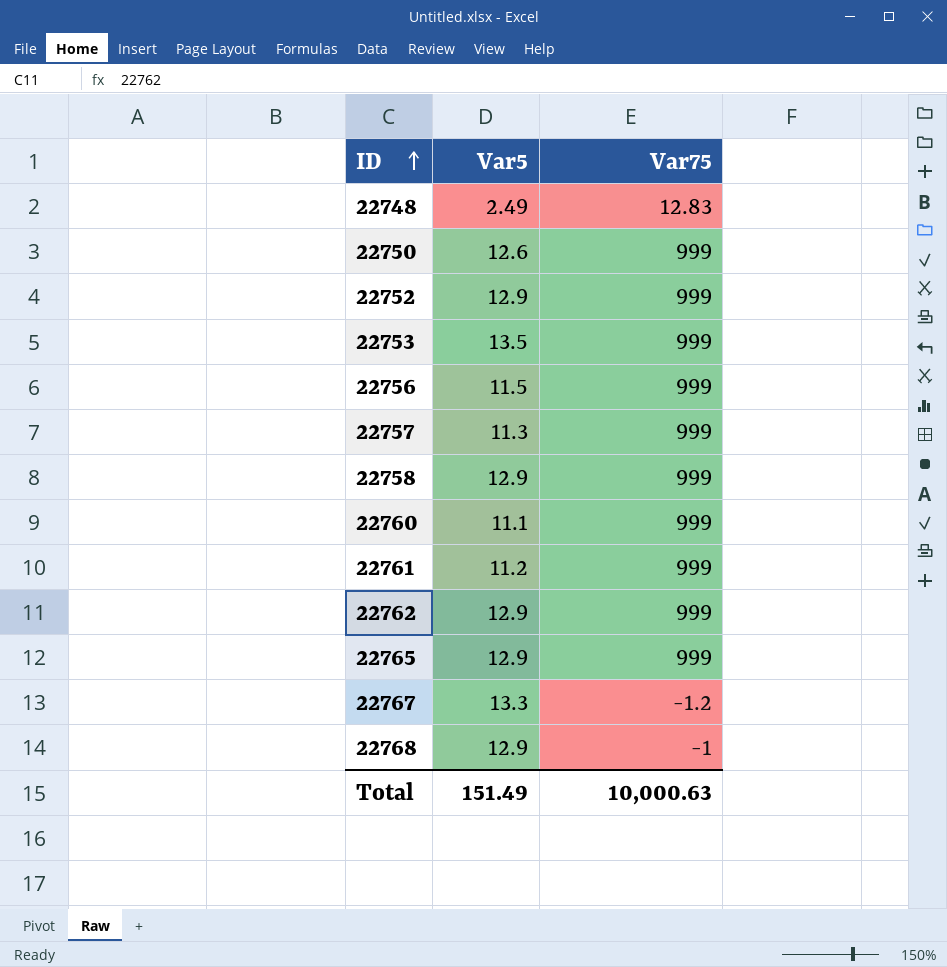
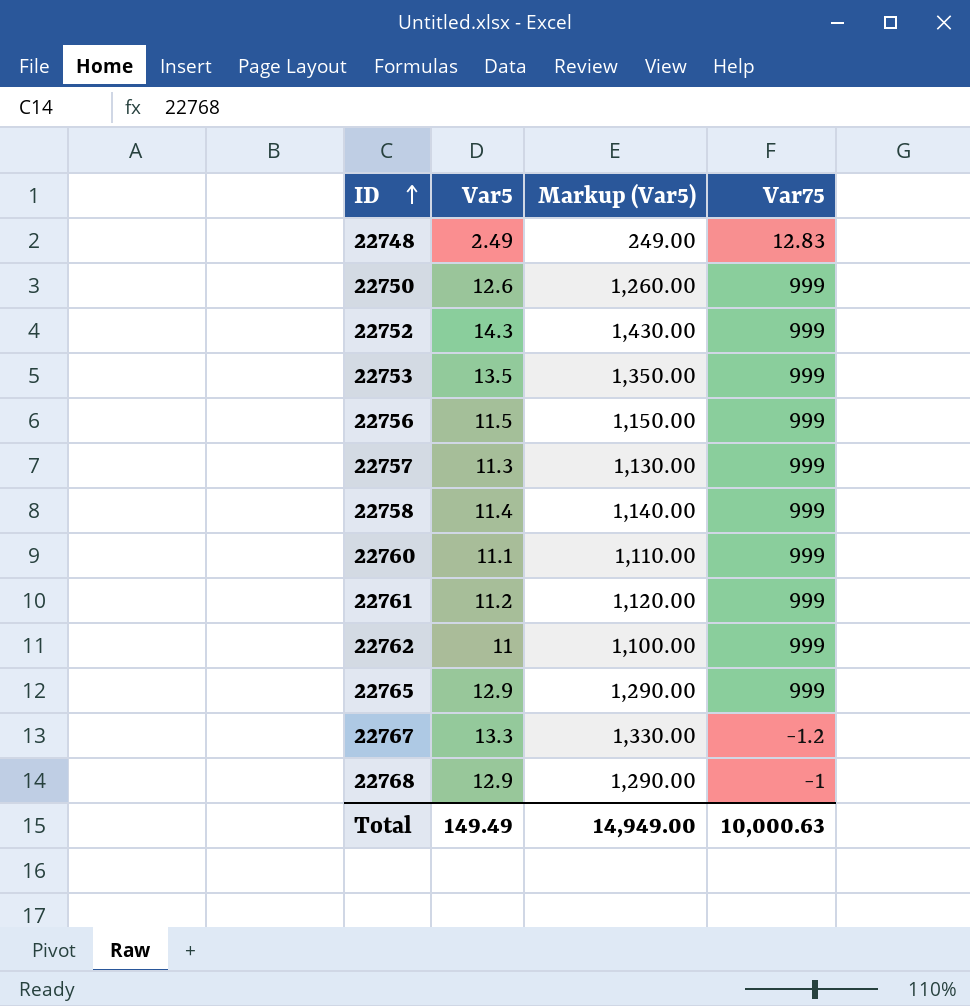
column Markup (Var5) | formula: none -> [Var5] * 100
22752 | Var5: 12.9 -> 14.3
22758 | Var5: 12.9 -> 11.4
22762 | Var5: 12.9 -> 11
Total | Var5: 151.49 -> 149.49

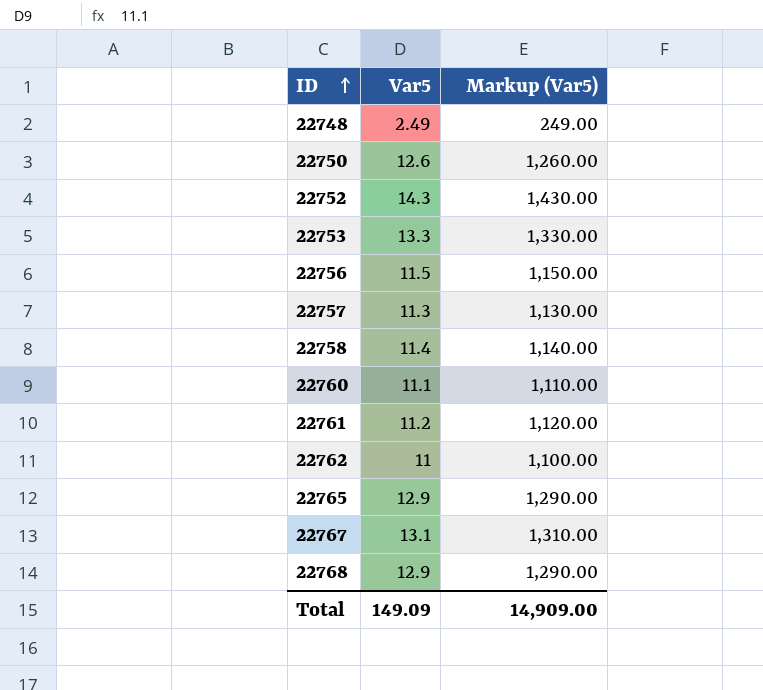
column Var75 | position: 4 -> none
22753 | Var5: 13.5 -> 13.3
22753 | Markup (Var5): 1,350.00 -> 1,330.00
22767 | Var5: 13.3 -> 13.1
22767 | Markup (Var5): 1,330.00 -> 1,310.00
Total | Var5: 149.49 -> 149.09
Total | Markup (Var5): 14,949.00 -> 14,909.00

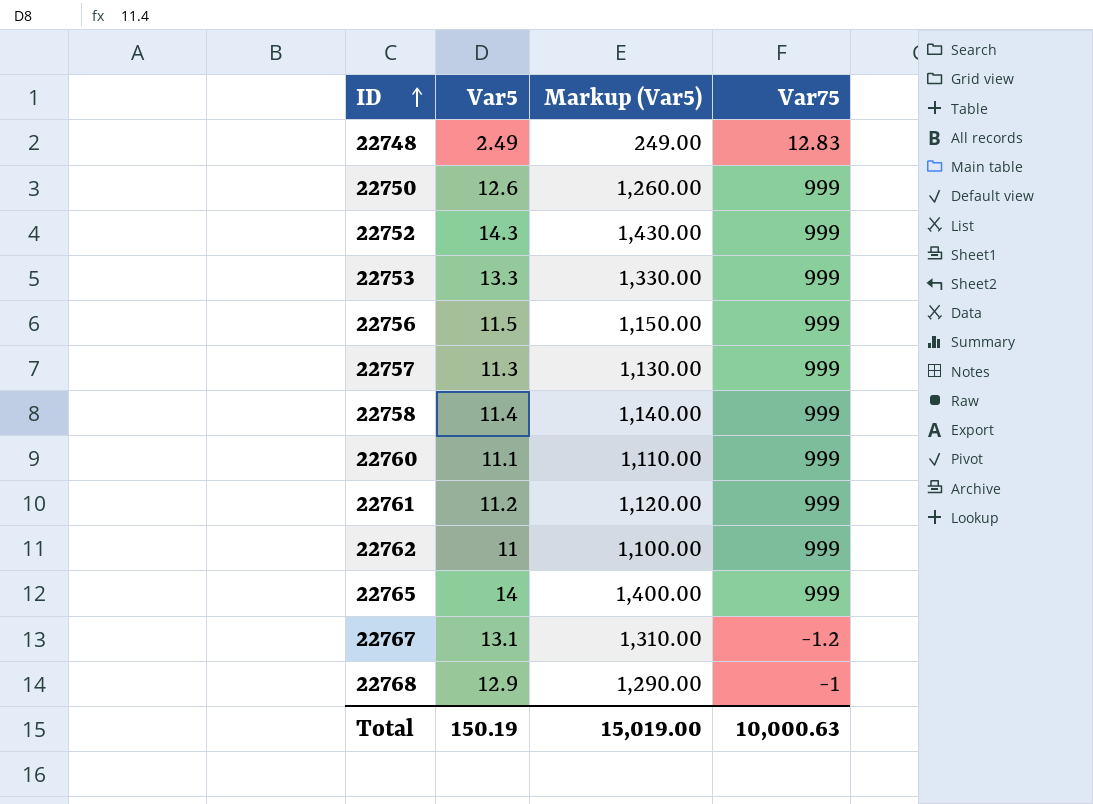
column Var75 | position: none -> 4
22765 | Var5: 12.9 -> 14
22765 | Markup (Var5): 1,290.00 -> 1,400.00
Total | Var5: 149.09 -> 150.19
Total | Markup (Var5): 14,909.00 -> 15,019.00

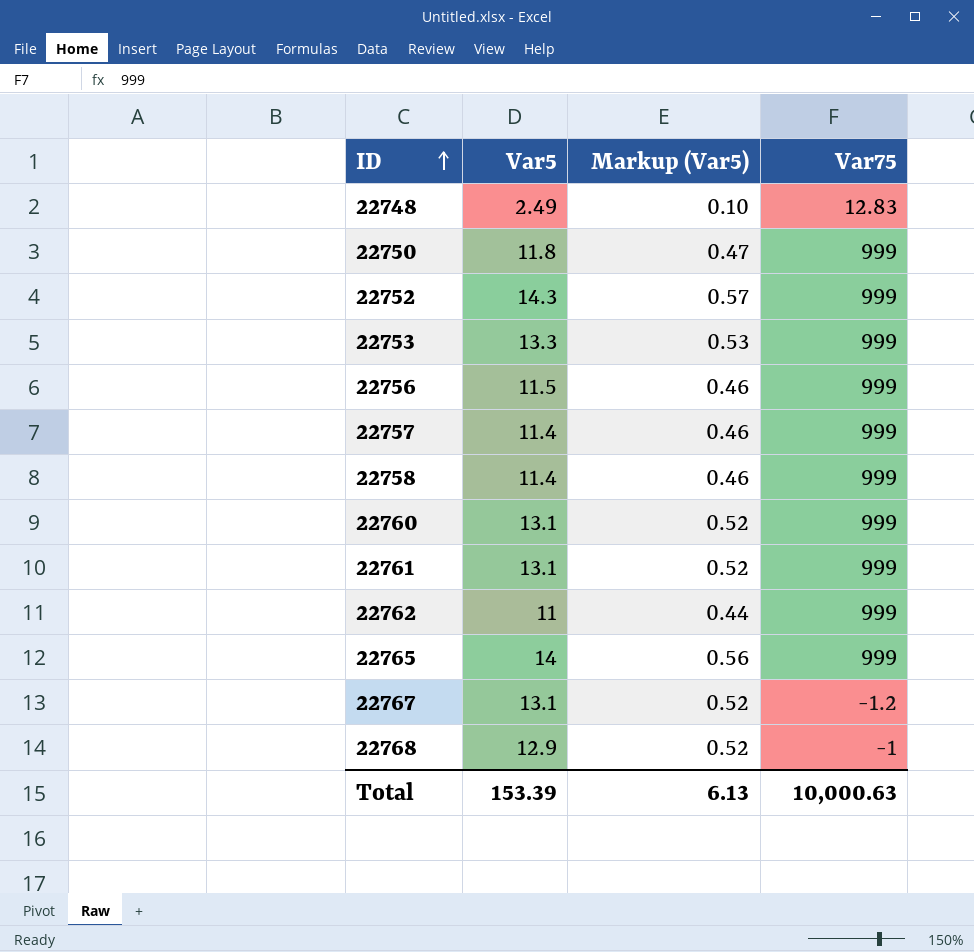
column Markup (Var5) | formula: [Var5] * 100 -> [Var5] * 0.04
22750 | Var5: 12.6 -> 11.8
22757 | Var5: 11.3 -> 11.4
22760 | Var5: 11.1 -> 13.1
22761 | Var5: 11.2 -> 13.1
Total | Var5: 150.19 -> 153.39
Total | Markup (Var5): 15,019.00 -> 6.13

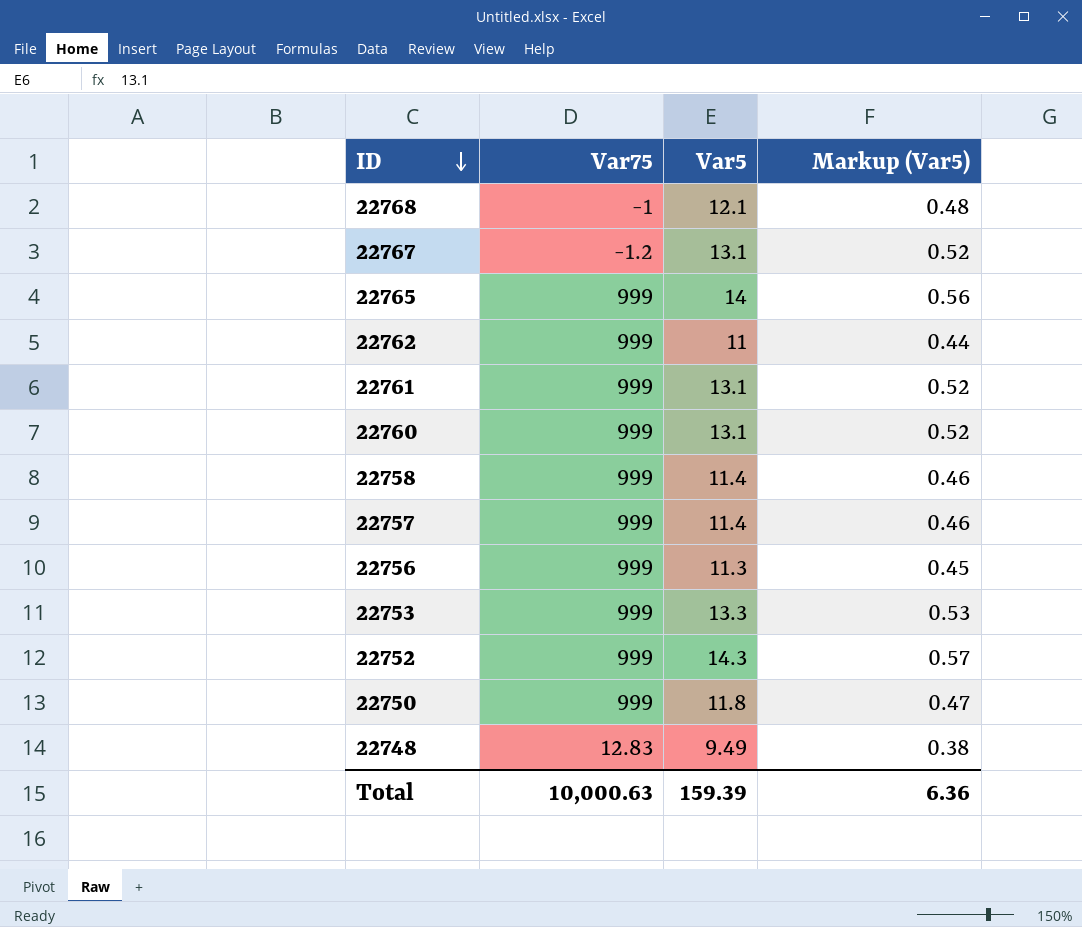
row order: ID ascending -> ID descending
column Var75 | position: 4 -> 2
22768 | Var5: 12.9 -> 12.1
22768 | Markup (Var5): 0.52 -> 0.48
22756 | Var5: 11.5 -> 11.3
22756 | Markup (Var5): 0.46 -> 0.45
22748 | Var5: 2.49 -> 9.49
22748 | Markup (Var5): 0.10 -> 0.38
Total | Var5: 153.39 -> 159.39
Total | Markup (Var5): 6.13 -> 6.36

